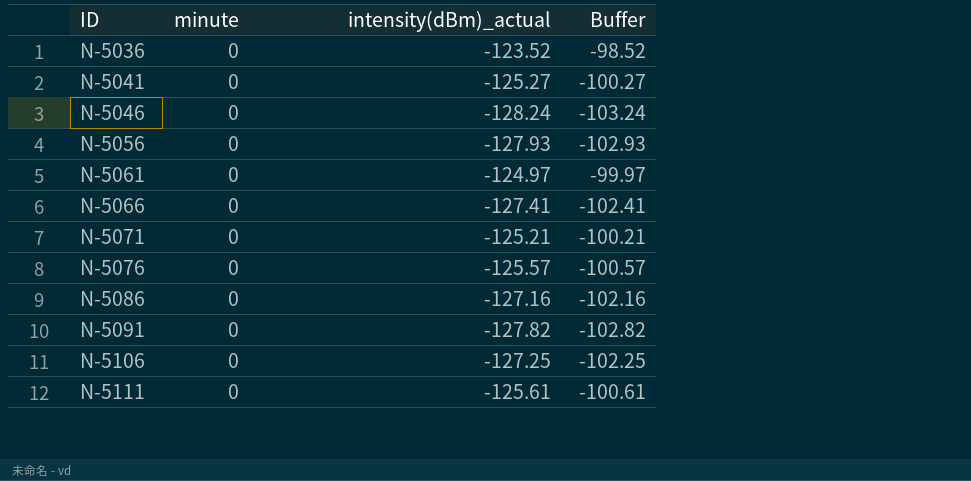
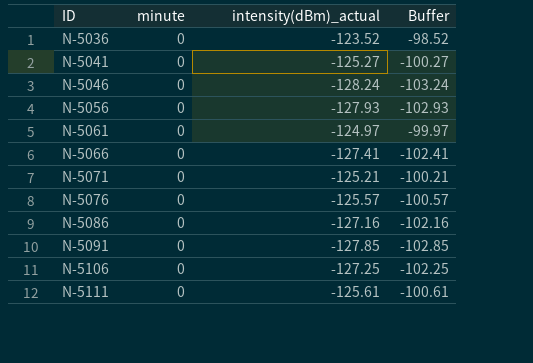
N-5091 | intensity(dBm)_actual: -127.82 -> -127.85
N-5091 | Buffer: -102.82 -> -102.85

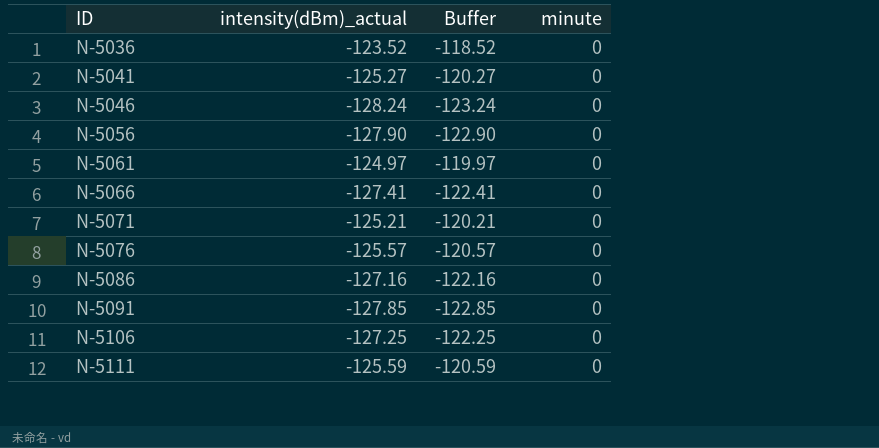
column Buffer | formula: [intensity(dBm)_actual] + 25 -> [intensity(dBm)_actual] + 5
column minute | position: 2 -> 4
N-5056 | intensity(dBm)_actual: -127.93 -> -127.90
N-5111 | intensity(dBm)_actual: -125.61 -> -125.59

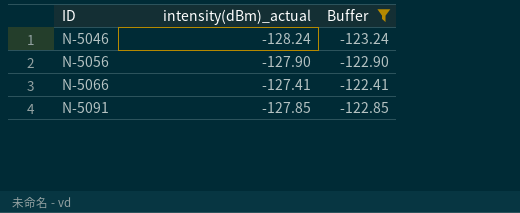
filter: none -> Buffer <= -122.41
column minute | position: 4 -> none

